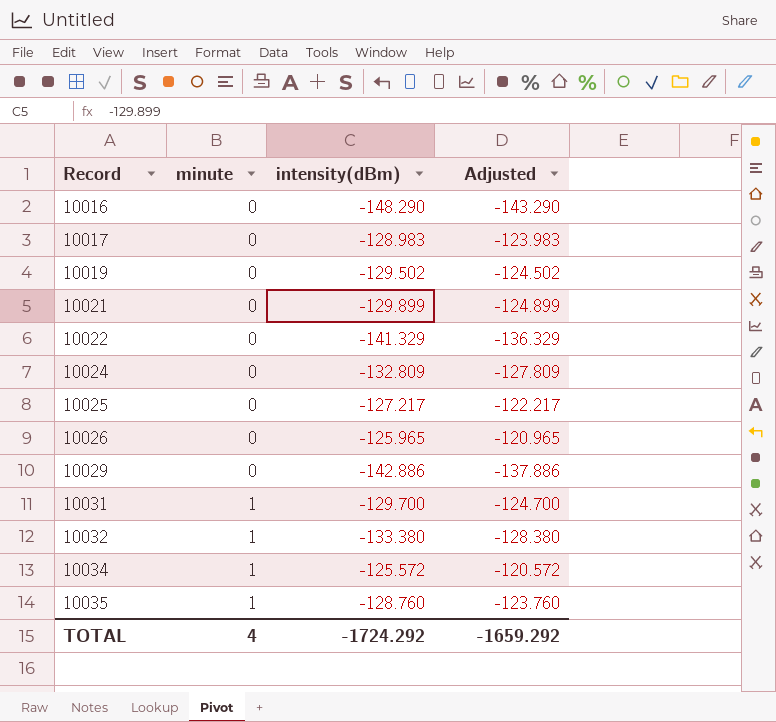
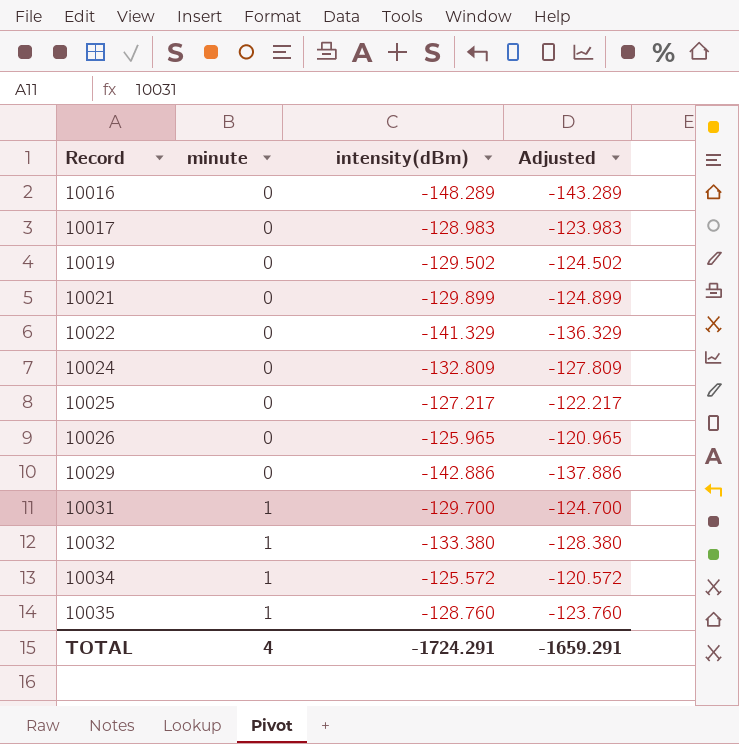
10016 | intensity(dBm): -148.290 -> -148.289
10016 | Adjusted: -143.290 -> -143.289
TOTAL | intensity(dBm): -1724.292 -> -1724.291
TOTAL | Adjusted: -1659.292 -> -1659.291

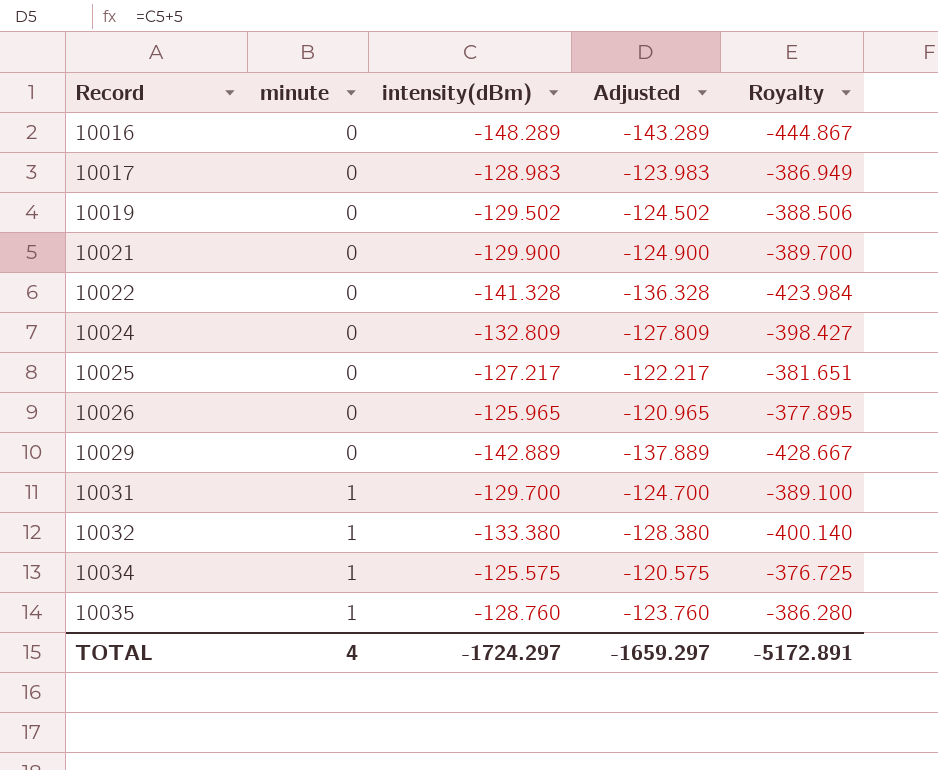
column Royalty | formula: none -> [intensity(dBm)] * 3
10021 | intensity(dBm): -129.899 -> -129.900
10021 | Adjusted: -124.899 -> -124.900
10022 | intensity(dBm): -141.329 -> -141.328
10022 | Adjusted: -136.329 -> -136.328
10029 | intensity(dBm): -142.886 -> -142.889
10029 | Adjusted: -137.886 -> -137.889
10034 | intensity(dBm): -125.572 -> -125.575
10034 | Adjusted: -120.572 -> -120.575
TOTAL | intensity(dBm): -1724.291 -> -1724.297
TOTAL | Adjusted: -1659.291 -> -1659.297

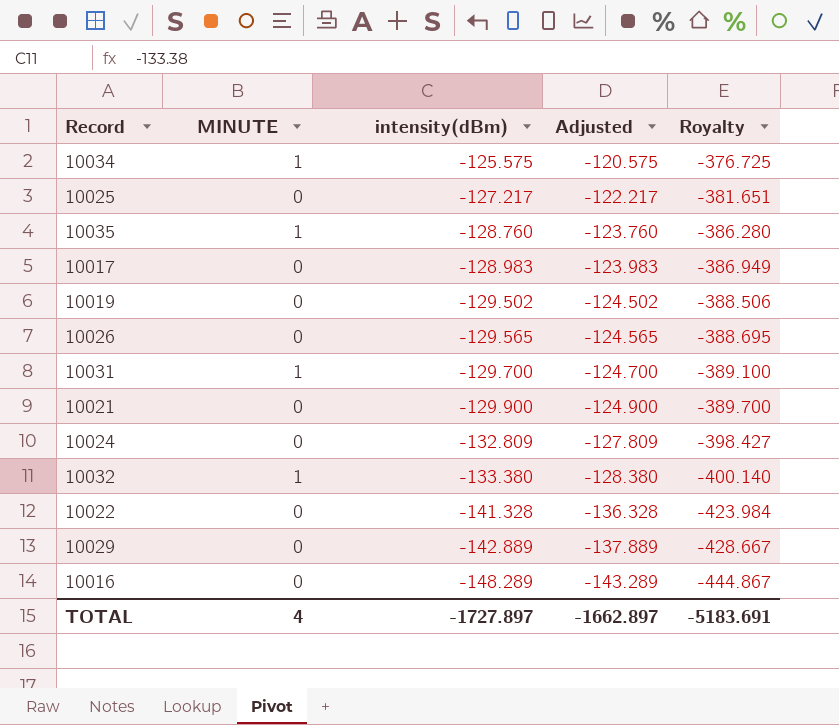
row order: Record ascending -> intensity(dBm) descending
column name: minute -> MINUTE
10026 | intensity(dBm): -125.965 -> -129.565
10026 | Adjusted: -120.965 -> -124.565
10026 | Royalty: -377.895 -> -388.695
TOTAL | intensity(dBm): -1724.297 -> -1727.897
TOTAL | Adjusted: -1659.297 -> -1662.897
TOTAL | Royalty: -5172.891 -> -5183.691

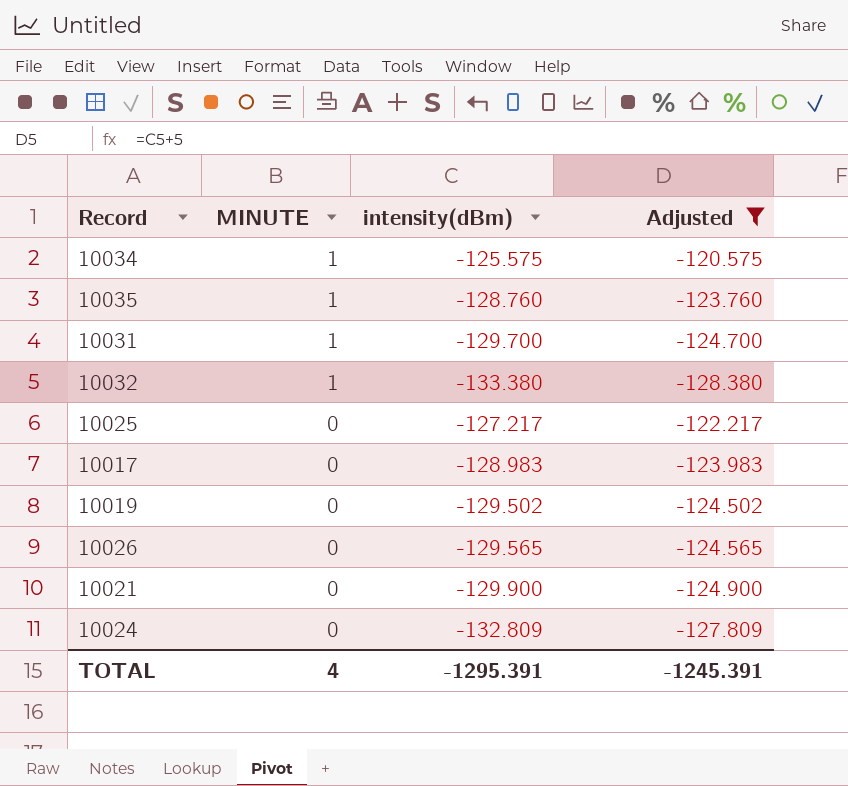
filter: none -> Adjusted >= -128.380
row order: intensity(dBm) descending -> MINUTE descending
column Royalty | formula: [intensity(dBm)] * 3 -> none
TOTAL | intensity(dBm): -1727.897 -> -1295.391
TOTAL | Adjusted: -1662.897 -> -1245.391

